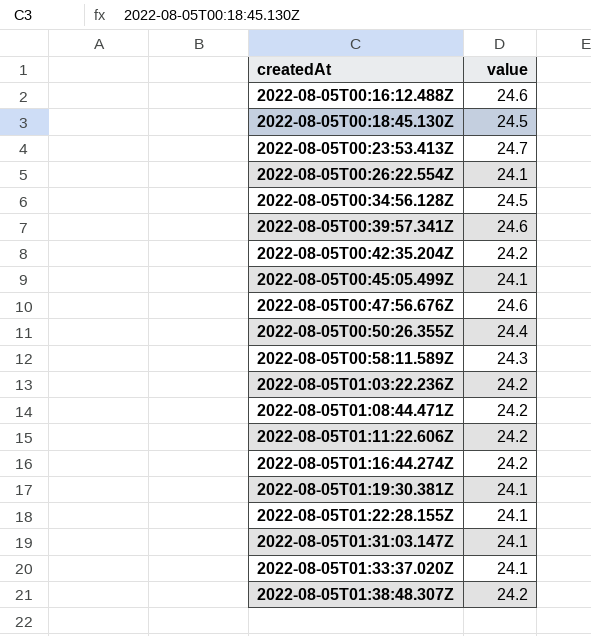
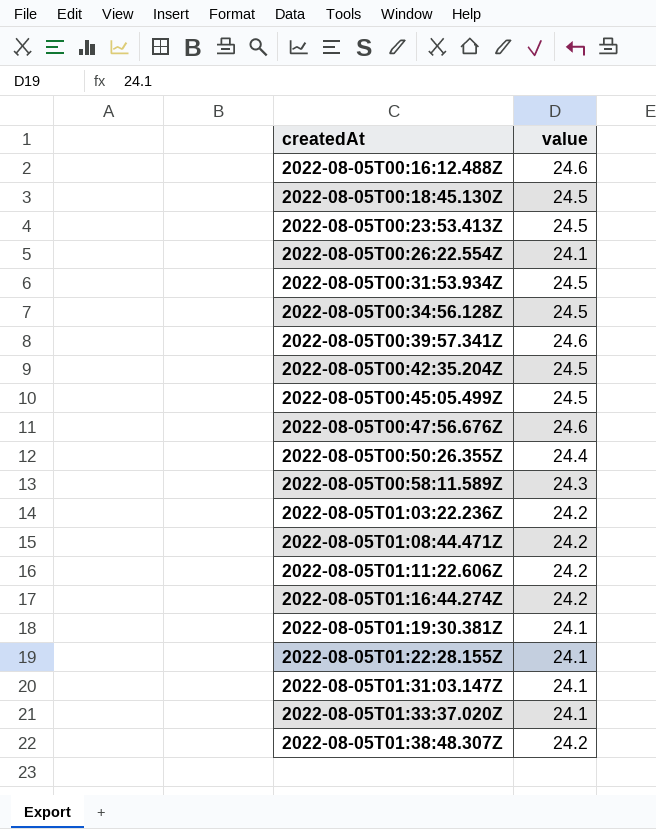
2022-08-05T00:23:53.413Z | value: 24.7 -> 24.5
row 2022-08-05T00:31:53.934Z: none -> 24.5
2022-08-05T00:42:35.204Z | value: 24.2 -> 24.5
2022-08-05T00:45:05.499Z | value: 24.1 -> 24.5

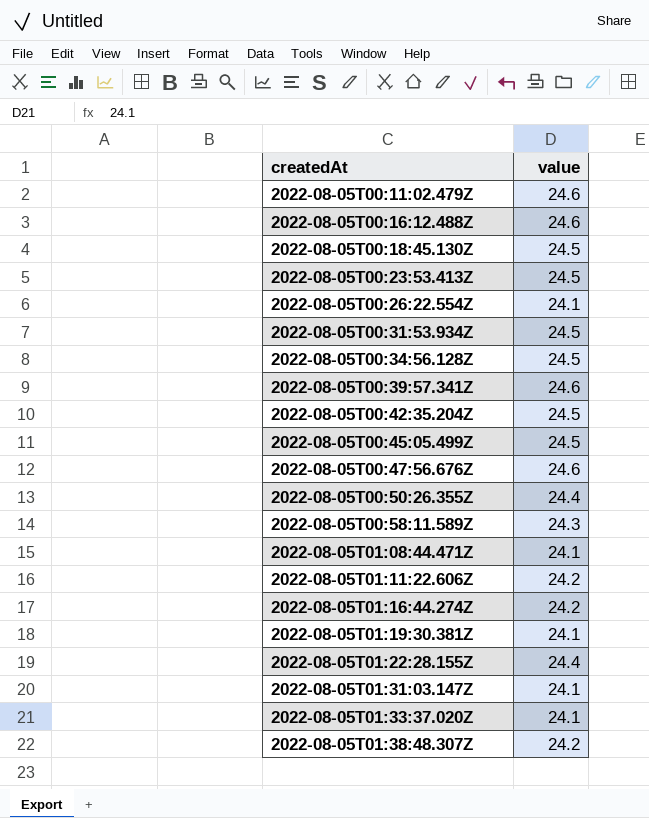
row 2022-08-05T01:03:22.236Z: 24.2 -> none
row 2022-08-05T00:11:02.479Z: none -> 24.6
2022-08-05T01:08:44.471Z | value: 24.2 -> 24.1
2022-08-05T01:22:28.155Z | value: 24.1 -> 24.4

